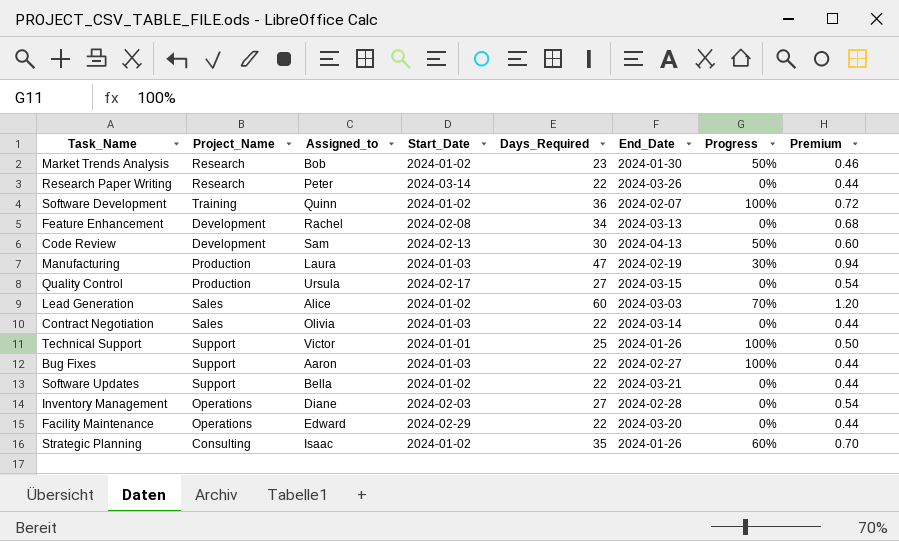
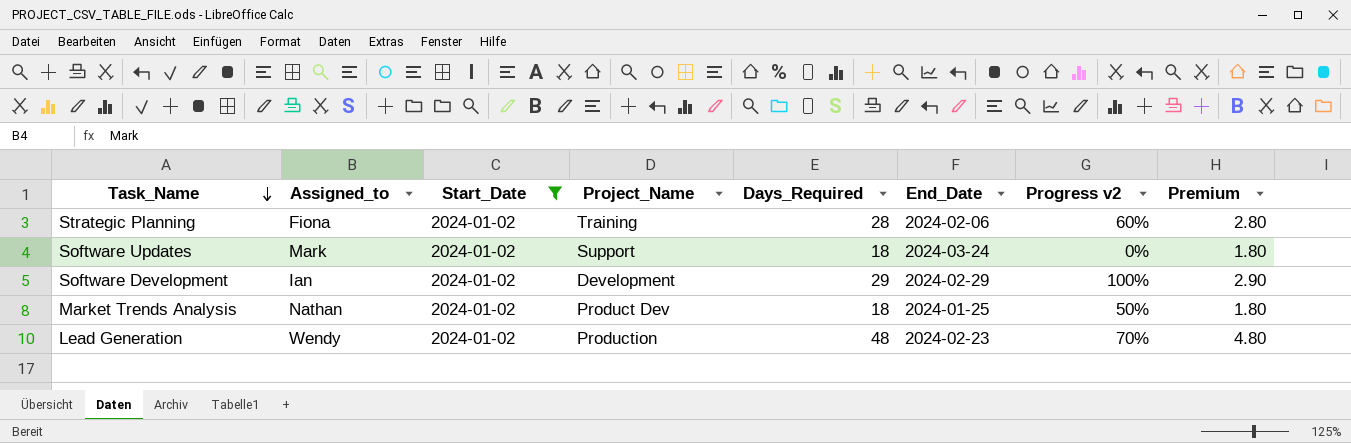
filter: none -> Start_Date = 2024-01-02
row order: none -> Task_Name descending
column Project_Name | position: 2 -> 4
column name: Progress -> Progress v2
column Premium | formula: [Days_Required] * 0.02 -> [Days_Required] * 0.1
Strategic Planning | Assigned_to: Isaac -> Fiona
Strategic Planning | Project_Name: Consulting -> Training
Strategic Planning | Days_Required: 35 -> 28
Strategic Planning | End_Date: 2024-01-26 -> 2024-02-06
Software Updates | Assigned_to: Bella -> Mark
Software Updates | Days_Required: 22 -> 18
Software Updates | End_Date: 2024-03-21 -> 2024-03-24
Software Development | Assigned_to: Quinn -> Ian
Software Development | Project_Name: Training -> Development
Software Development | Days_Required: 36 -> 29
Software Development | End_Date: 2024-02-07 -> 2024-02-29
Market Trends Analysis | Assigned_to: Bob -> Nathan
Market Trends Analysis | Project_Name: Research -> Product Dev
Market Trends Analysis | Days_Required: 23 -> 18
Market Trends Analysis | End_Date: 2024-01-30 -> 2024-01-25
Lead Generation | Assigned_to: Alice -> Wendy
Lead Generation | Project_Name: Sales -> Production
Lead Generation | Days_Required: 60 -> 48
Lead Generation | End_Date: 2024-03-03 -> 2024-02-23

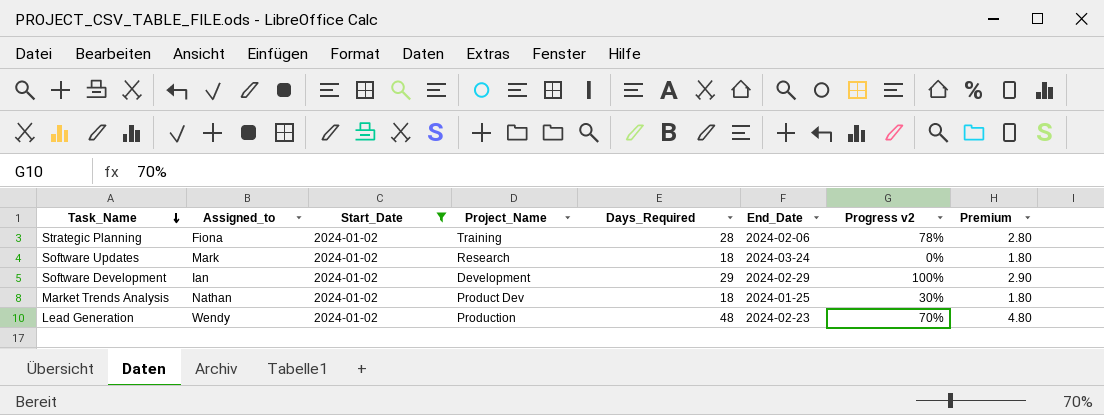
Strategic Planning | Progress v2: 60% -> 78%
Software Updates | Project_Name: Support -> Research
Market Trends Analysis | Progress v2: 50% -> 30%

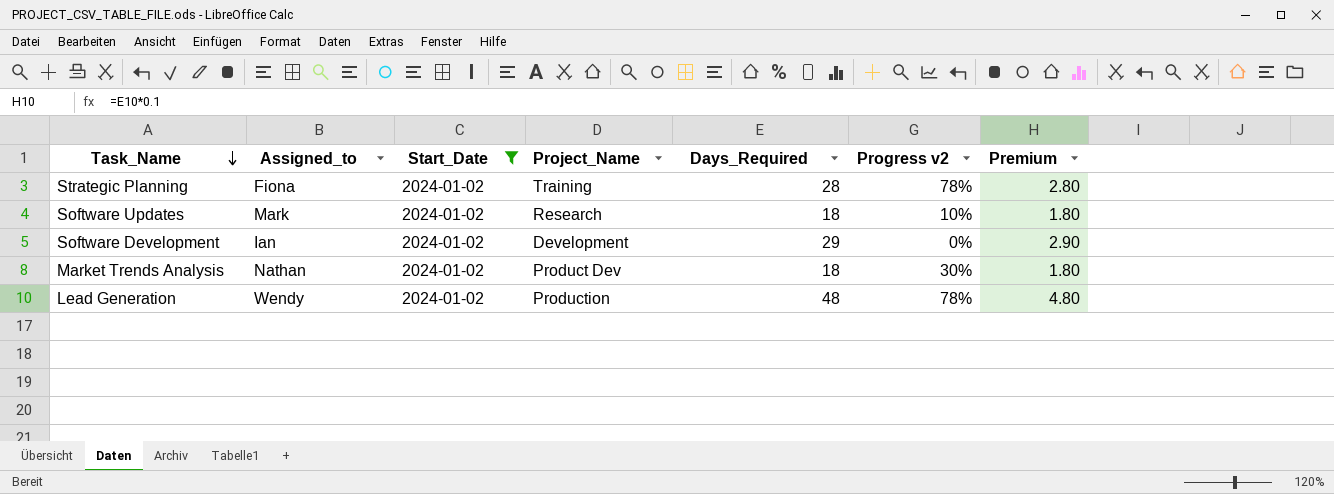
column End_Date | position: 6 -> none
Software Updates | Progress v2: 0% -> 10%
Software Development | Progress v2: 100% -> 0%
Lead Generation | Progress v2: 70% -> 78%

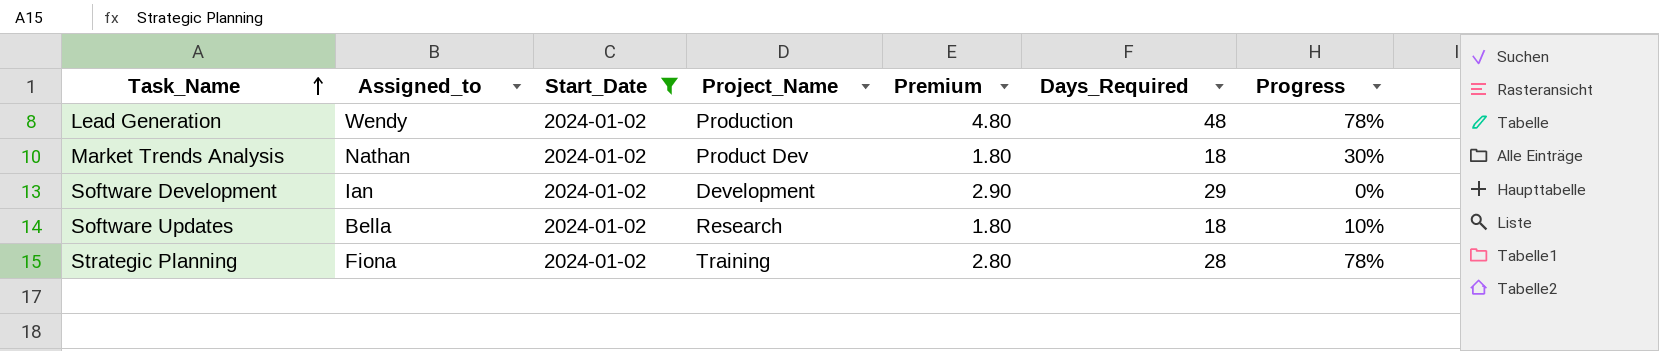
row order: Task_Name descending -> Task_Name ascending
column Premium | position: 7 -> 5
column name: Progress v2 -> Progress
Software Updates | Assigned_to: Mark -> Bella

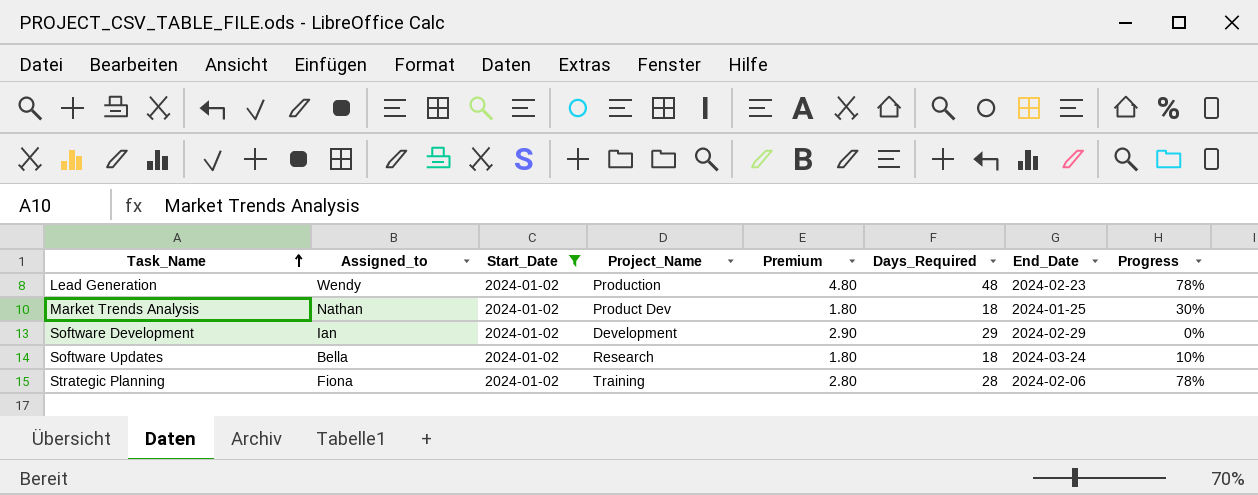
column End_Date | position: none -> 7

